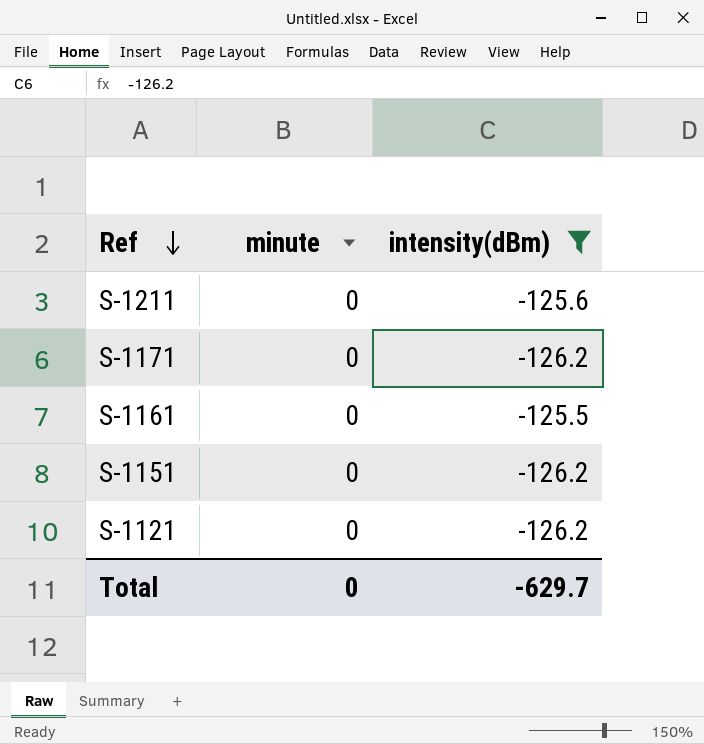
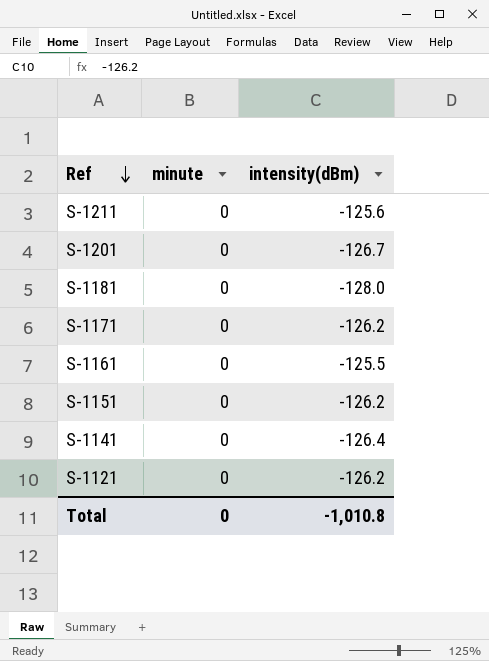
filter: intensity(dBm) >= -126.2 -> none
Total | intensity(dBm): -629.7 -> -1,010.8

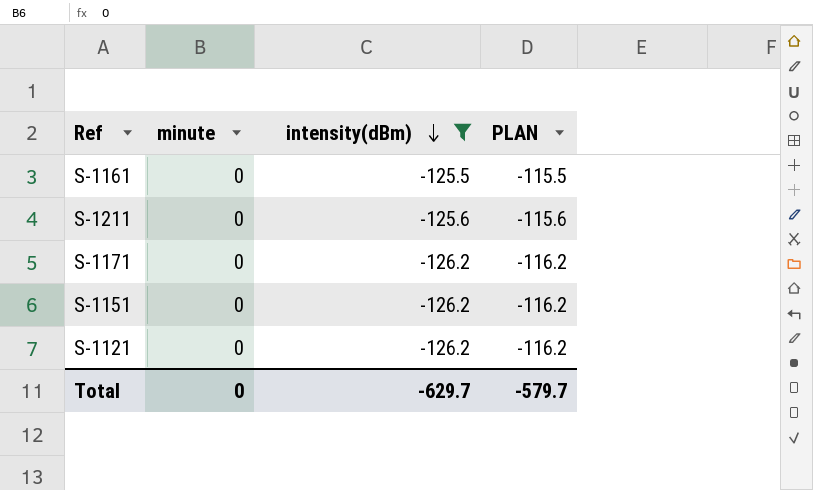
filter: none -> intensity(dBm) >= -126.2
row order: Ref descending -> intensity(dBm) descending
column PLAN | formula: none -> [intensity(dBm)] + 10
Total | intensity(dBm): -1,010.8 -> -629.7

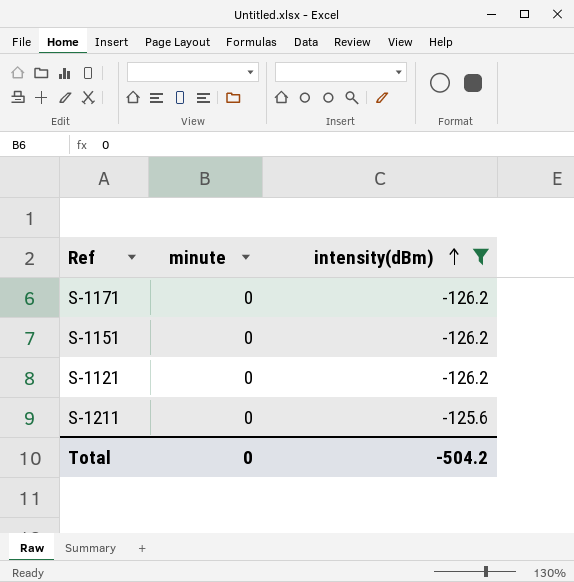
row order: intensity(dBm) descending -> intensity(dBm) ascending
column PLAN | formula: [intensity(dBm)] + 10 -> none
row S-1161: 0 | -125.5 | -115.5 -> none
Total | intensity(dBm): -629.7 -> -504.2

